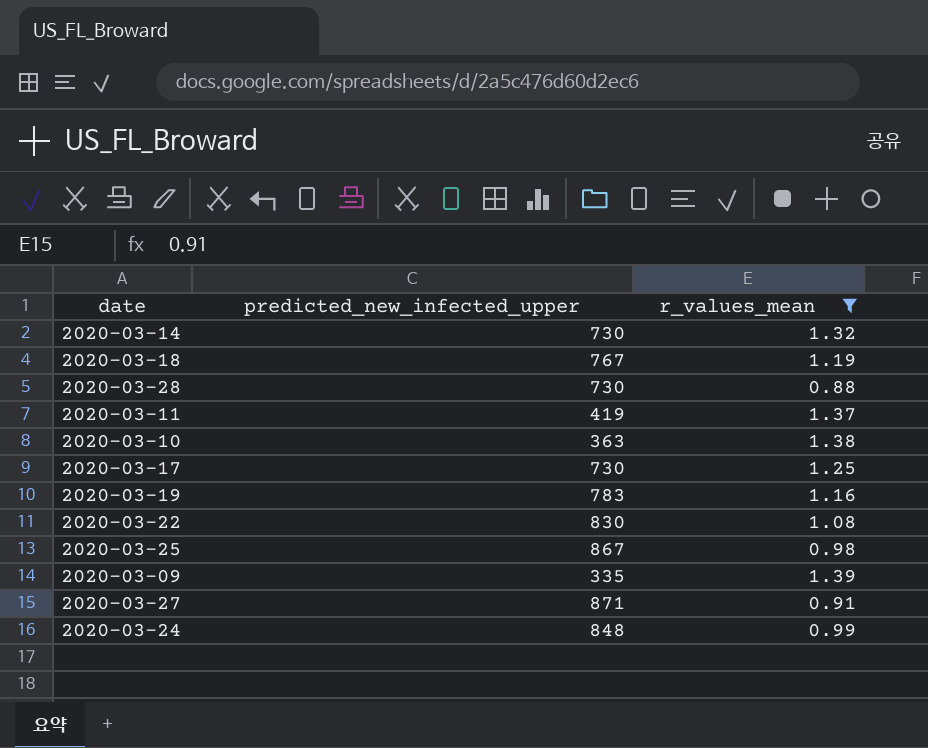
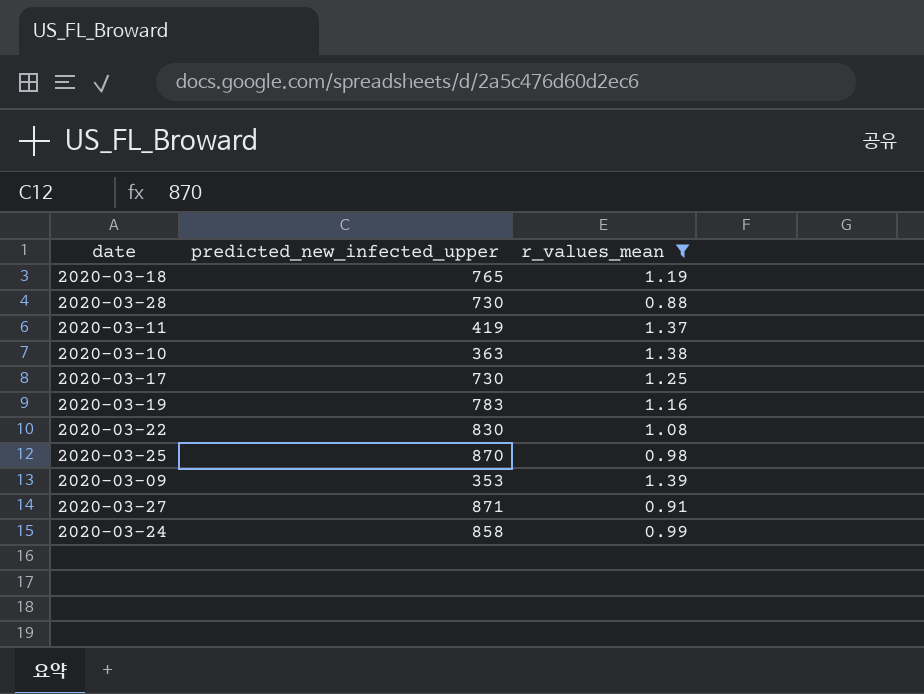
row 2020-03-14: 730 | 1.32 -> none
2020-03-18 | predicted_new_infected_upper: 767 -> 765
2020-03-25 | predicted_new_infected_upper: 867 -> 870
2020-03-09 | predicted_new_infected_upper: 335 -> 353
2020-03-24 | predicted_new_infected_upper: 848 -> 858

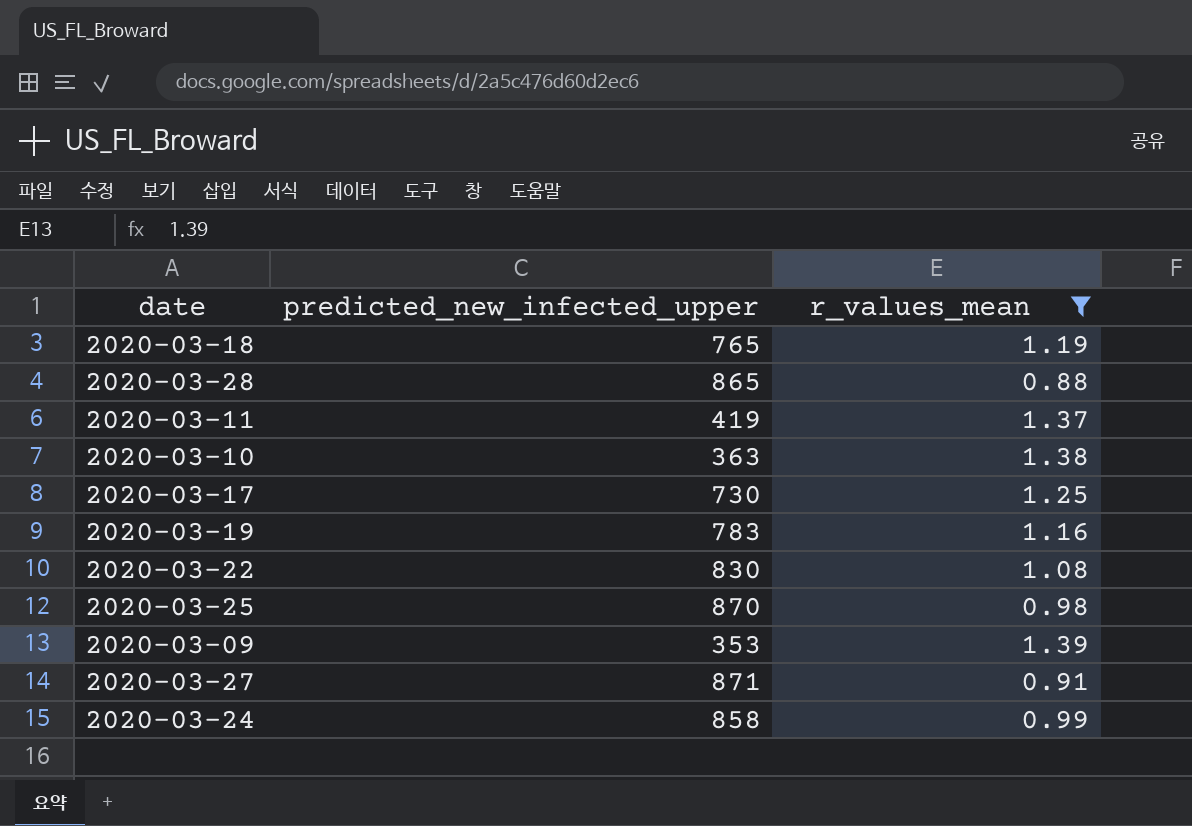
2020-03-28 | predicted_new_infected_upper: 730 -> 865

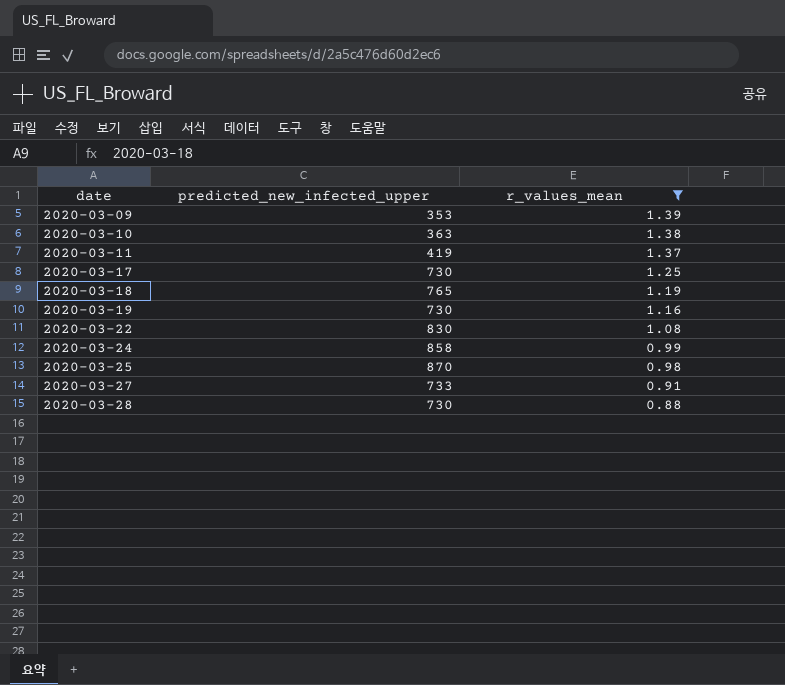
row order: none -> date ascending
2020-03-19 | predicted_new_infected_upper: 783 -> 730
2020-03-27 | predicted_new_infected_upper: 871 -> 733
2020-03-28 | predicted_new_infected_upper: 865 -> 730

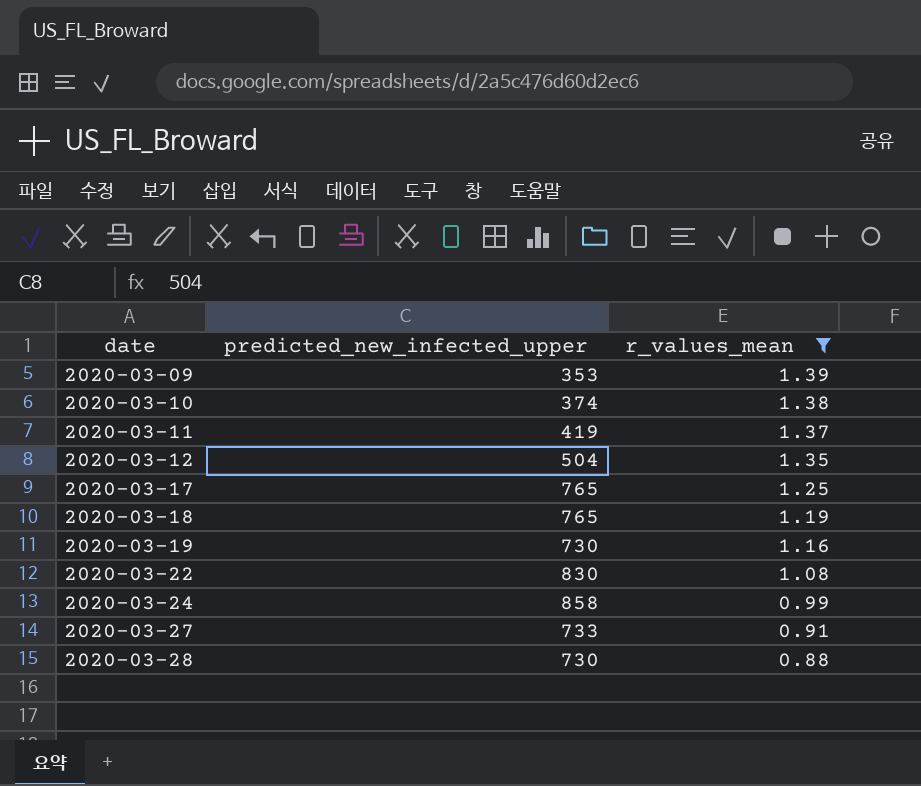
row 2020-03-25: 870 | 0.98 -> none
2020-03-10 | predicted_new_infected_upper: 363 -> 374
row 2020-03-12: none -> 504 | 1.35
2020-03-17 | predicted_new_infected_upper: 730 -> 765

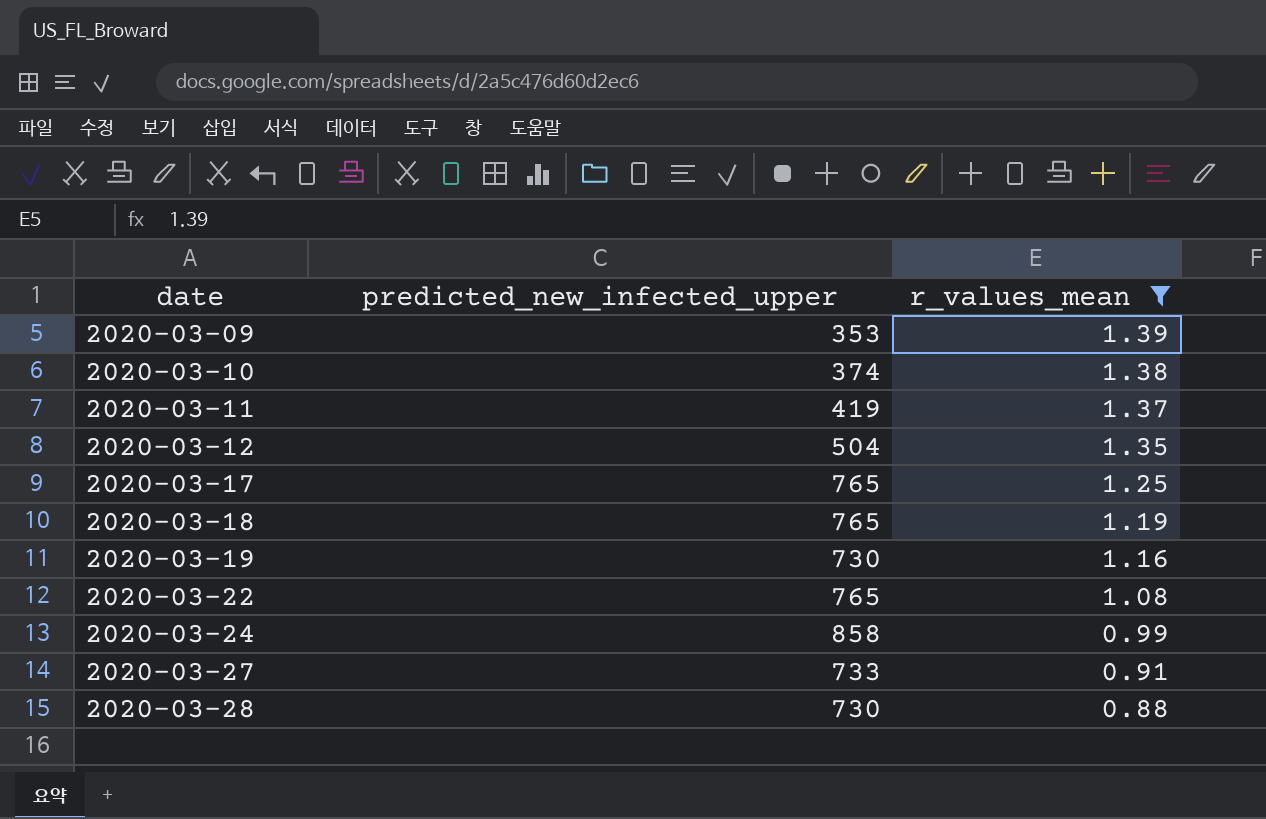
2020-03-22 | predicted_new_infected_upper: 830 -> 765

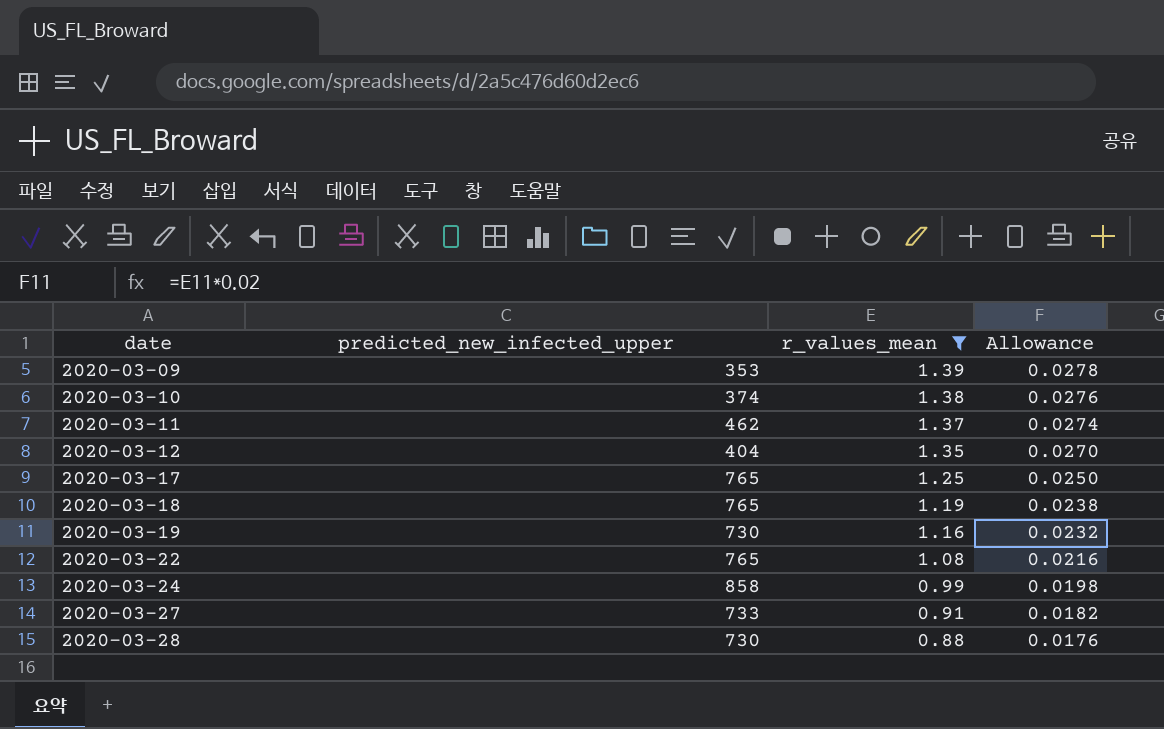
column Allowance | formula: none -> [r_values_mean] * 0.02
2020-03-11 | predicted_new_infected_upper: 419 -> 462
2020-03-12 | predicted_new_infected_upper: 504 -> 404

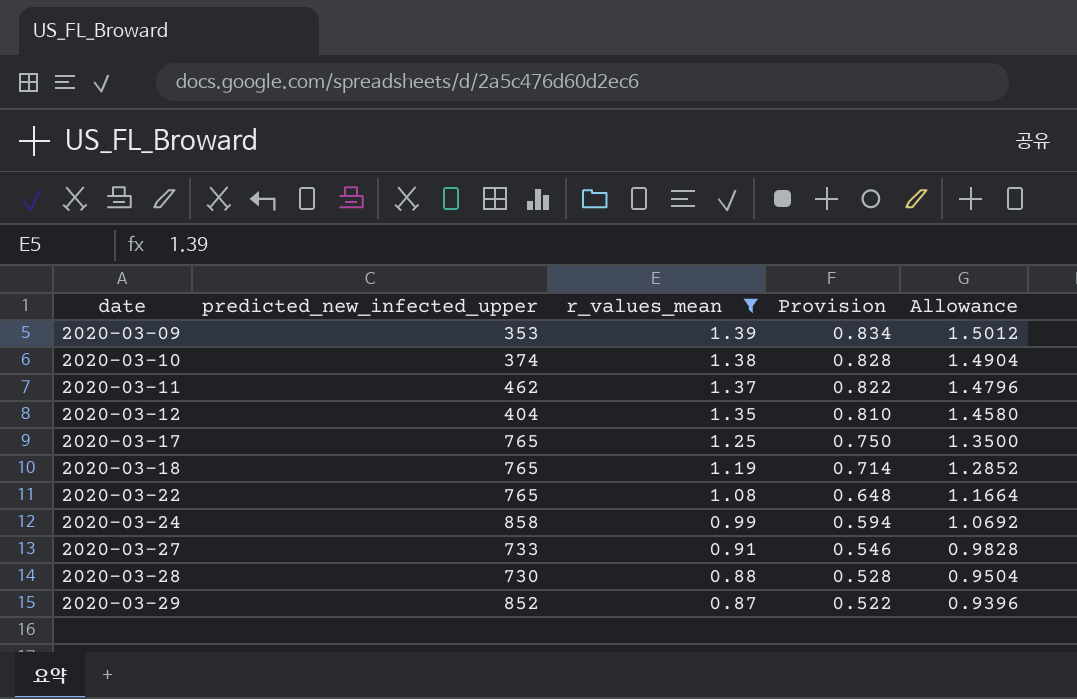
column Provision | formula: none -> [r_values_mean] * 0.6
column Allowance | formula: [r_values_mean] * 0.02 -> [r_values_mean] * 1.08
row 2020-03-19: 730 | 1.16 | 0.0232 -> none
row 2020-03-29: none -> 852 | 0.87 | 0.522 | 0.9396

